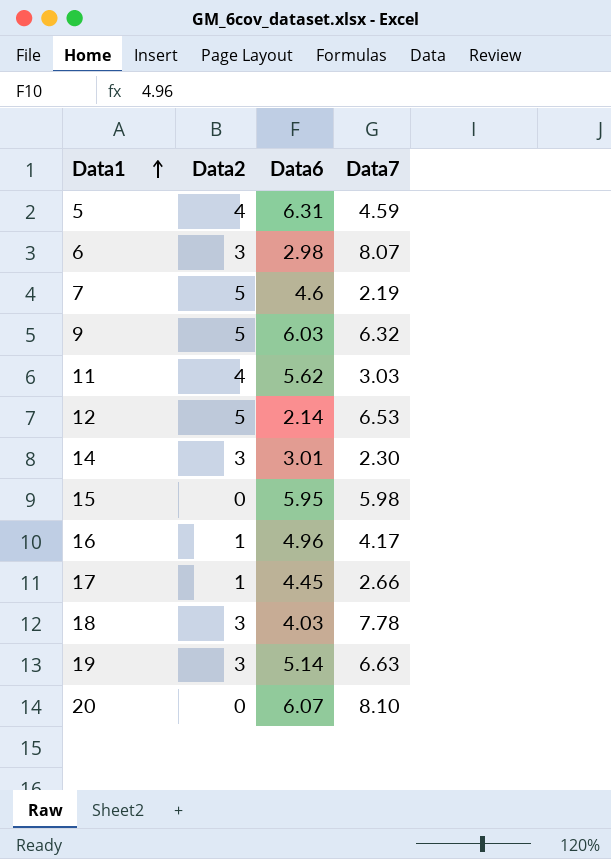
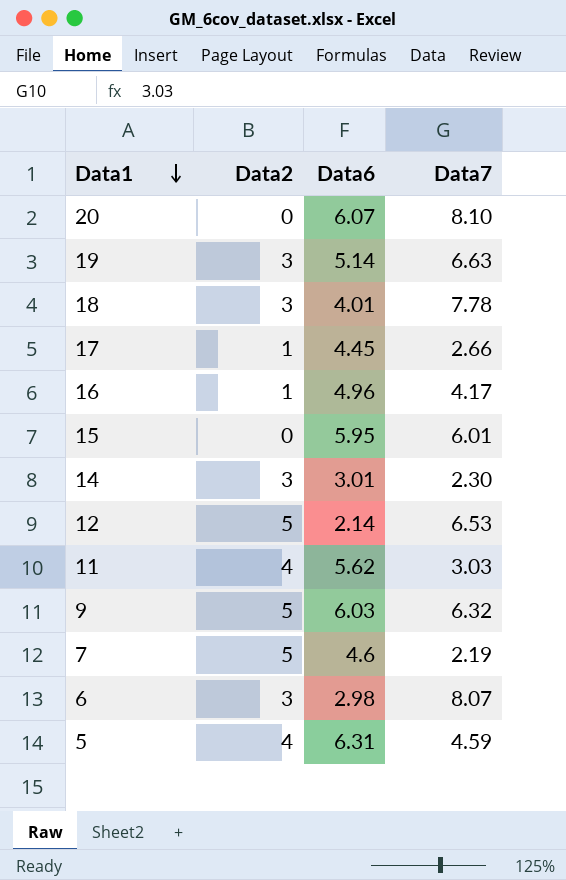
row order: Data1 ascending -> Data1 descending
18 | Data6: 4.03 -> 4.01
15 | Data7: 5.98 -> 6.01

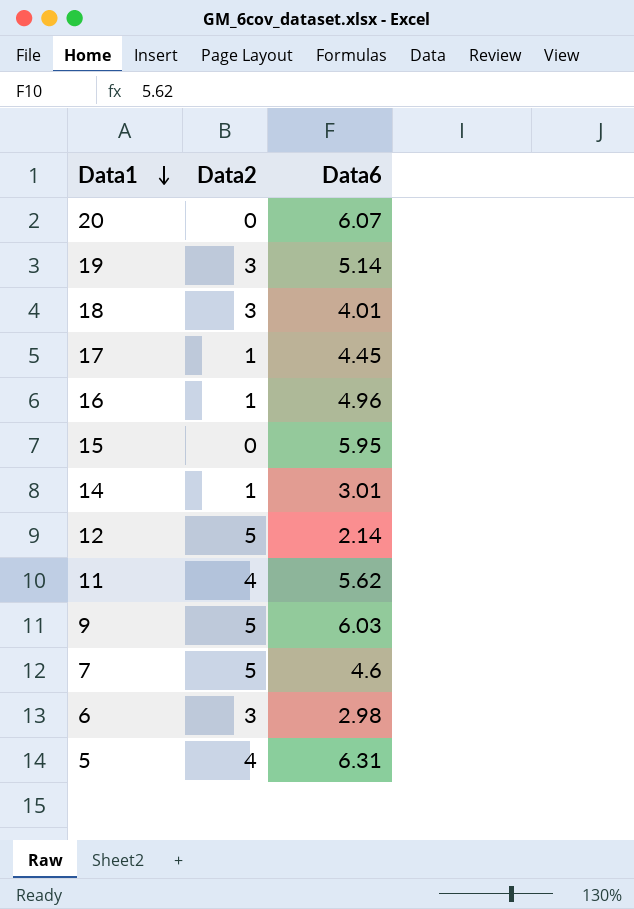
column Data7 | position: 4 -> none
14 | Data2: 3 -> 1

